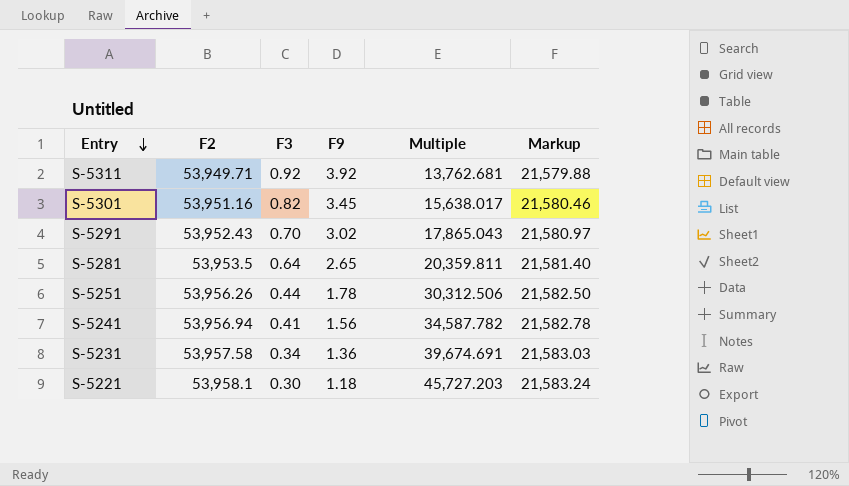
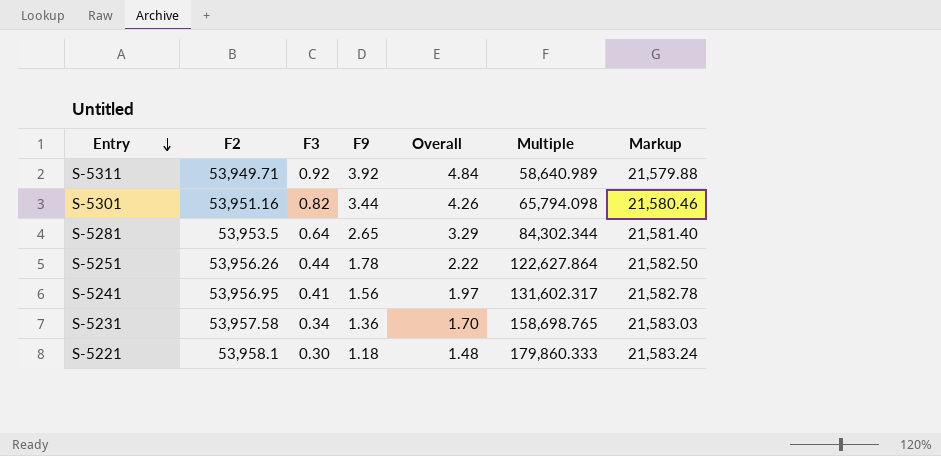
column Overall | formula: none -> [F3] + [F9]
column Multiple | formula: [F2] / [F9] -> [F2] / [F3]
row S-5291: 53,952.43 | 0.70 | 3.02 | 17,865.043 | 21,580.97 -> none
S-5301 | F9: 3.45 -> 3.44
S-5241 | F2: 53,956.94 -> 53,956.95

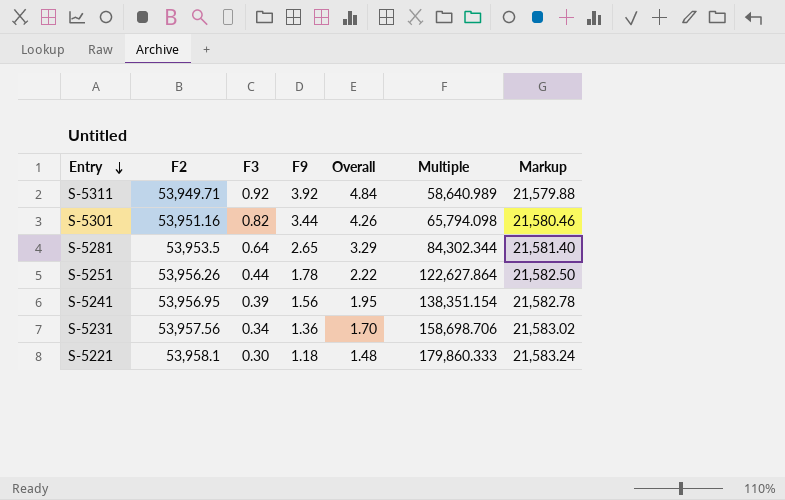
S-5241 | F3: 0.41 -> 0.39
S-5241 | Overall: 1.97 -> 1.95
S-5241 | Multiple: 131,602.317 -> 138,351.154
S-5231 | F2: 53,957.58 -> 53,957.56
S-5231 | Multiple: 158,698.765 -> 158,698.706
S-5231 | Markup: 21,583.03 -> 21,583.02

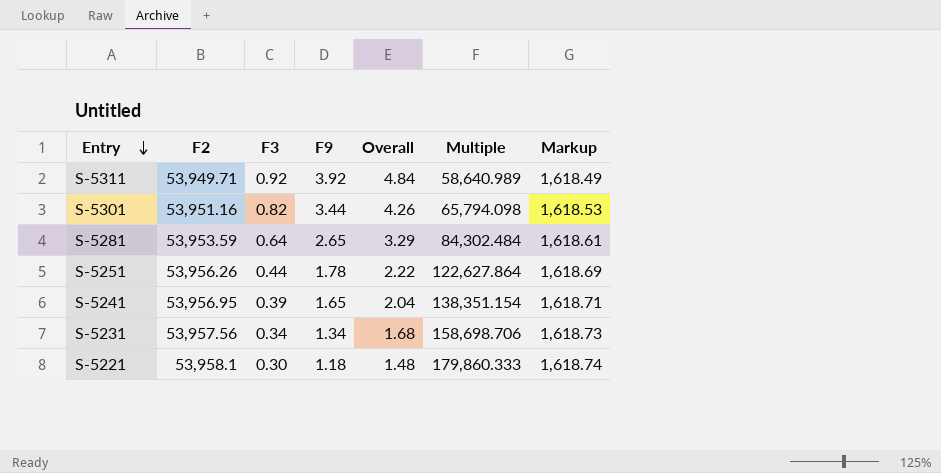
column Markup | formula: [F2] * 0.4 -> [F2] * 0.03
S-5281 | F2: 53,953.5 -> 53,953.59
S-5281 | Multiple: 84,302.344 -> 84,302.484
S-5241 | F9: 1.56 -> 1.65
S-5241 | Overall: 1.95 -> 2.04
S-5231 | F9: 1.36 -> 1.34
S-5231 | Overall: 1.70 -> 1.68

